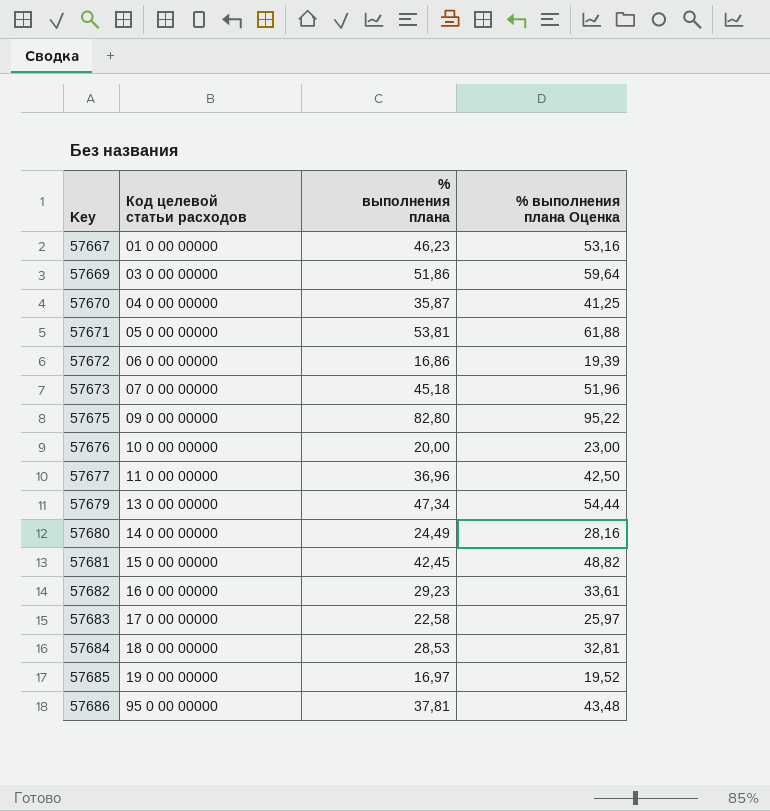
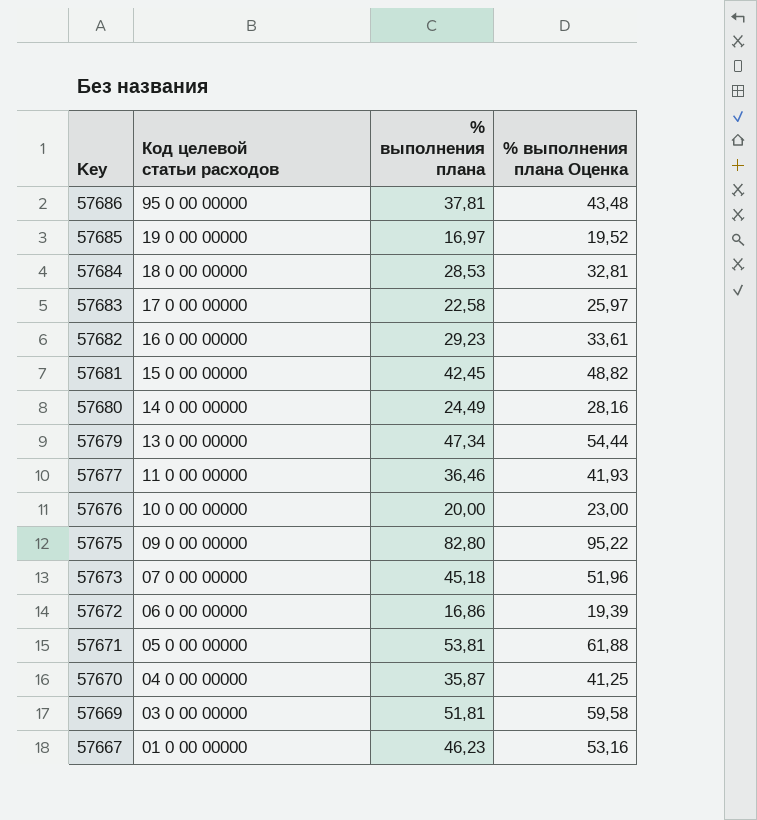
row order: Key ascending -> Key descending
57677 | % выполнения плана: 36,96 -> 36,46
57677 | % выполнения плана Оценка: 42,50 -> 41,93
57669 | % выполнения плана: 51,86 -> 51,81
57669 | % выполнения плана Оценка: 59,64 -> 59,58

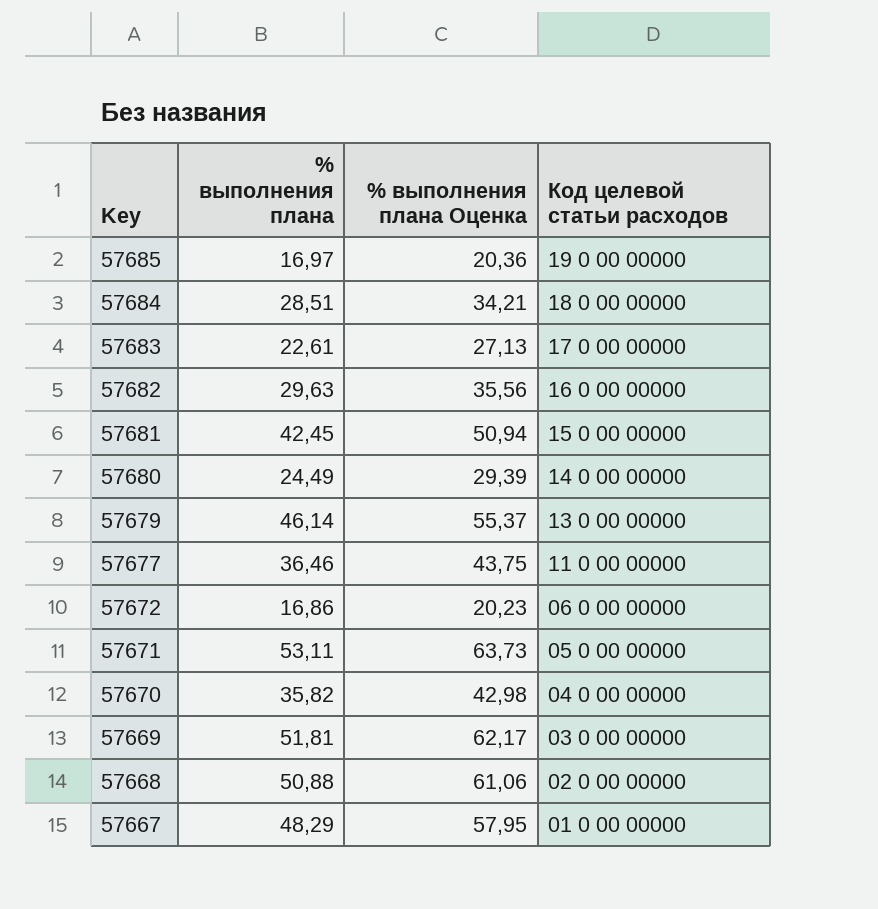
column % выполнения плана Оценка | formula: [% выполнения плана] * 1,15 -> [% выполнения плана] * 1,2
column Код целевой статьи расходов | position: 2 -> 4
row 57686: 95 0 00 00000 | 37,81 | 43,48 -> none
row 57676: 10 0 00 00000 | 20,00 | 23,00 -> none
row 57675: 09 0 00 00000 | 82,80 | 95,22 -> none
row 57673: 07 0 00 00000 | 45,18 | 51,96 -> none
57684 | % выполнения плана: 28,53 -> 28,51
57683 | % выполнения плана: 22,58 -> 22,61
57682 | % выполнения плана: 29,23 -> 29,63
57679 | % выполнения плана: 47,34 -> 46,14
57671 | % выполнения плана: 53,81 -> 53,11
57670 | % выполнения плана: 35,87 -> 35,82
row 57668: none -> 50,88 | 61,06 | 02 0 00 00000
57667 | % выполнения плана: 46,23 -> 48,29

